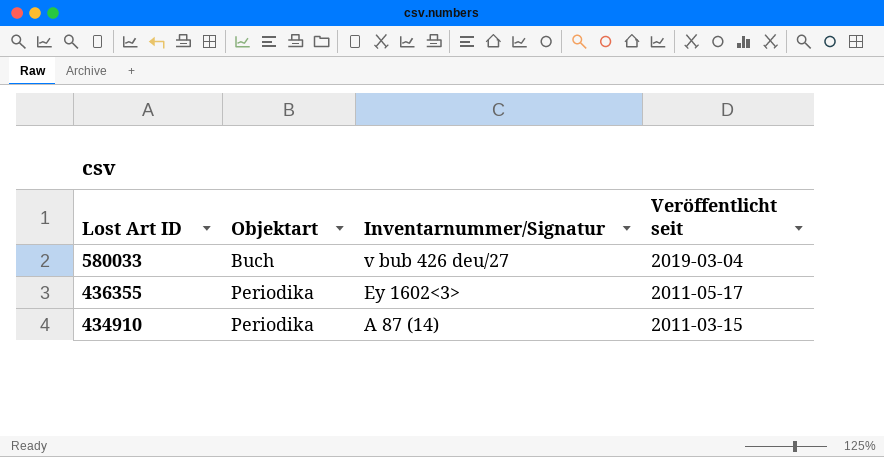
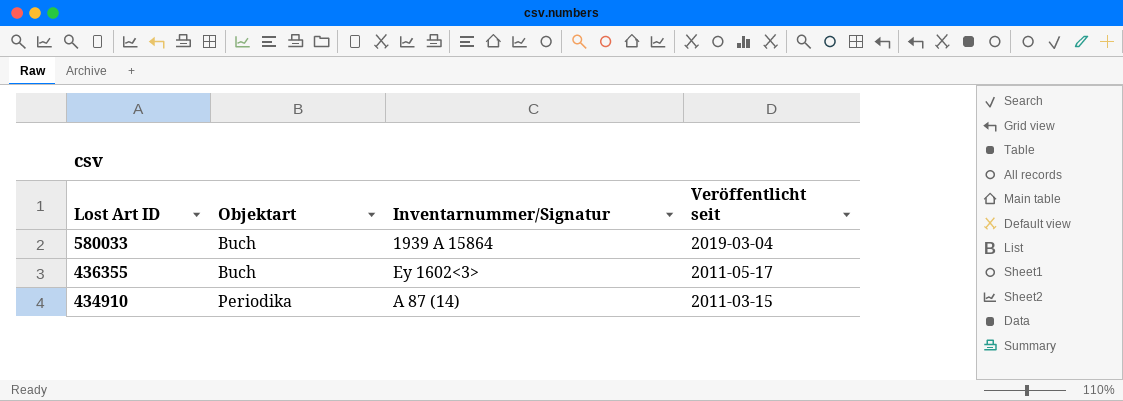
580033 | Inventarnummer/Signatur: v bub 426 deu/27 -> 1939 A 15864
436355 | Objektart: Periodika -> Buch

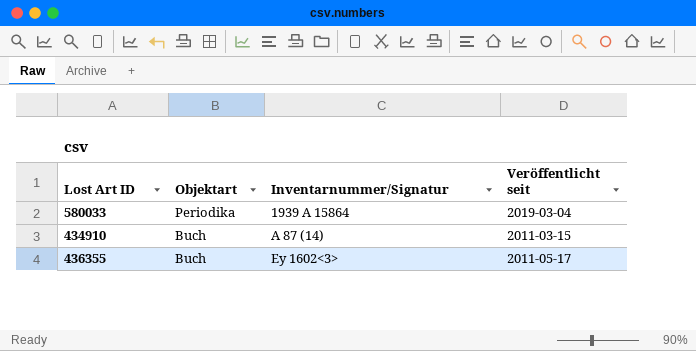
row order: Lost Art ID descending -> Objektart descending
580033 | Objektart: Buch -> Periodika
434910 | Objektart: Periodika -> Buch

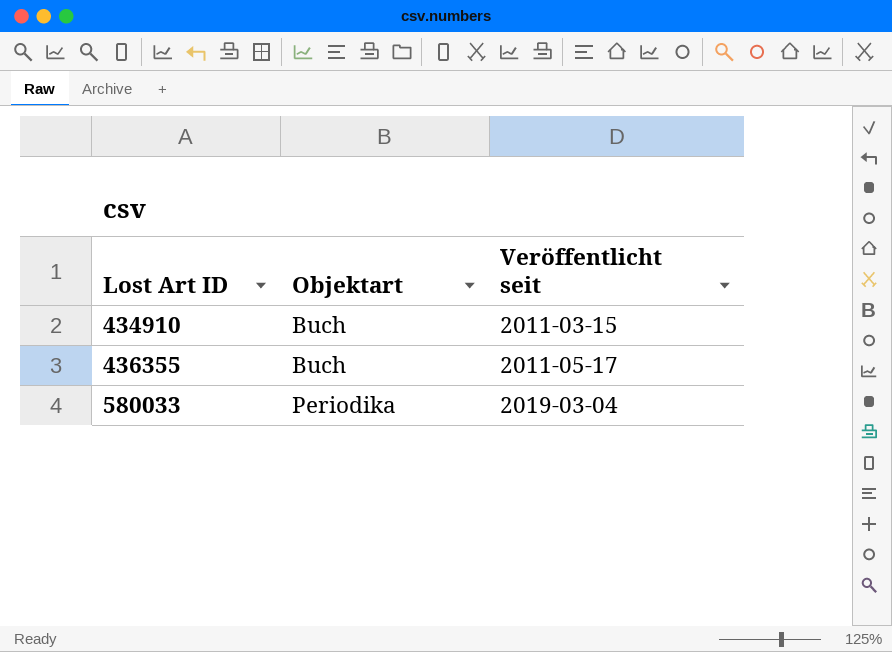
row order: Objektart descending -> Lost Art ID ascending
column Inventarnummer/Signatur | position: 3 -> none

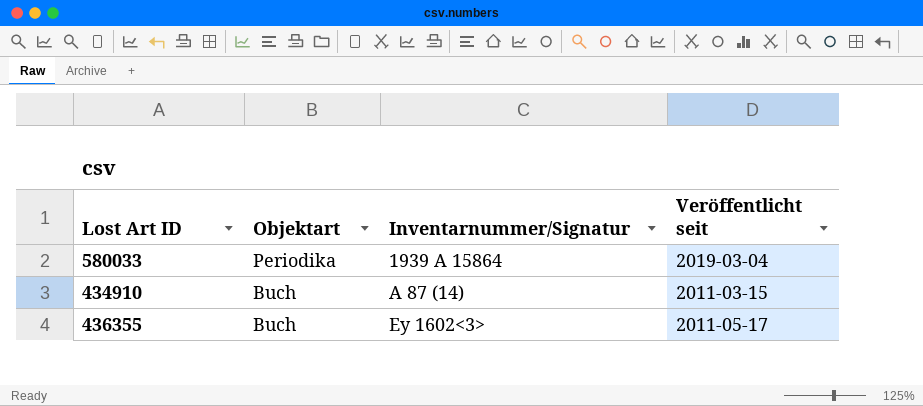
row order: Lost Art ID ascending -> Objektart descending
column Inventarnummer/Signatur | position: none -> 3

